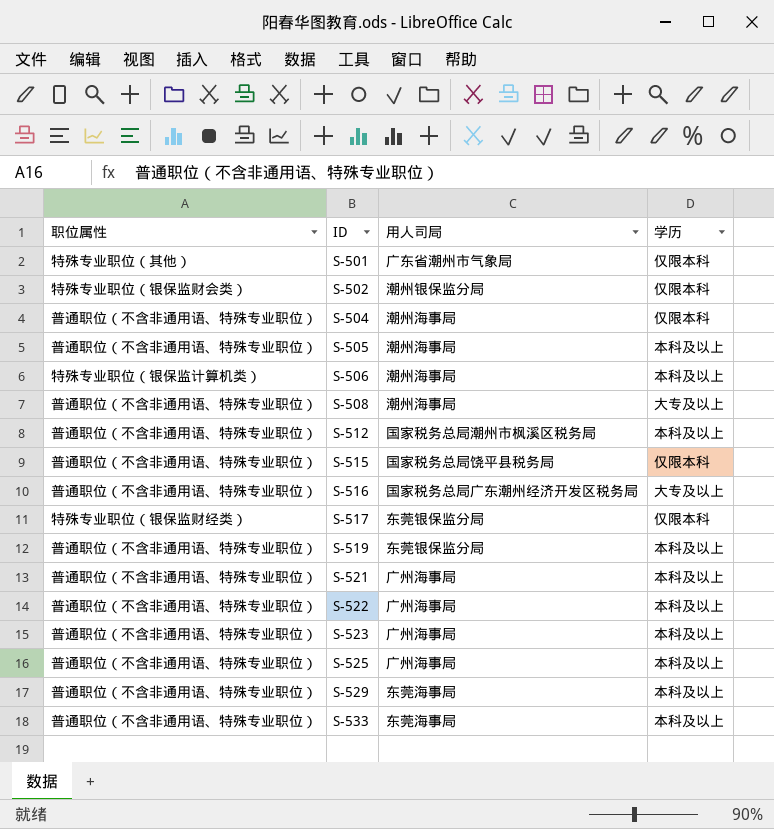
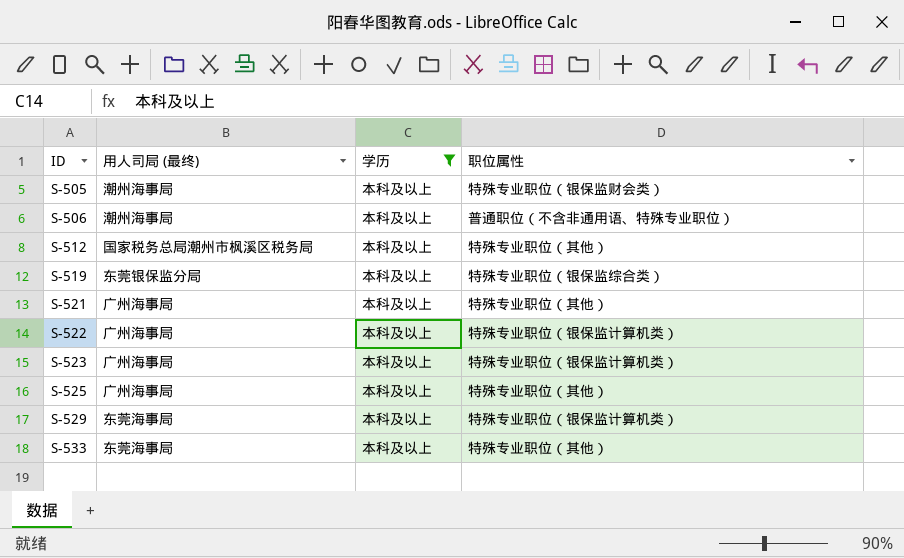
filter: none -> 学历 = 本科及以上
column name: 用人司局 -> 用人司局 (最终)
column 职位属性 | position: 1 -> 4
S-505 | 职位属性: 普通职位（不含非通用语、特殊专业职位） -> 特殊专业职位（银保监财会类）
S-506 | 职位属性: 特殊专业职位（银保监计算机类） -> 普通职位（不含非通用语、特殊专业职位）
S-512 | 职位属性: 普通职位（不含非通用语、特殊专业职位） -> 特殊专业职位（其他）
S-519 | 职位属性: 普通职位（不含非通用语、特殊专业职位） -> 特殊专业职位（银保监综合类）
S-521 | 职位属性: 普通职位（不含非通用语、特殊专业职位） -> 特殊专业职位（其他）
S-522 | 职位属性: 普通职位（不含非通用语、特殊专业职位） -> 特殊专业职位（银保监计算机类）
S-523 | 职位属性: 普通职位（不含非通用语、特殊专业职位） -> 特殊专业职位（银保监计算机类）
S-525 | 职位属性: 普通职位（不含非通用语、特殊专业职位） -> 特殊专业职位（其他）
S-529 | 职位属性: 普通职位（不含非通用语、特殊专业职位） -> 特殊专业职位（银保监计算机类）
S-533 | 职位属性: 普通职位（不含非通用语、特殊专业职位） -> 特殊专业职位（其他）

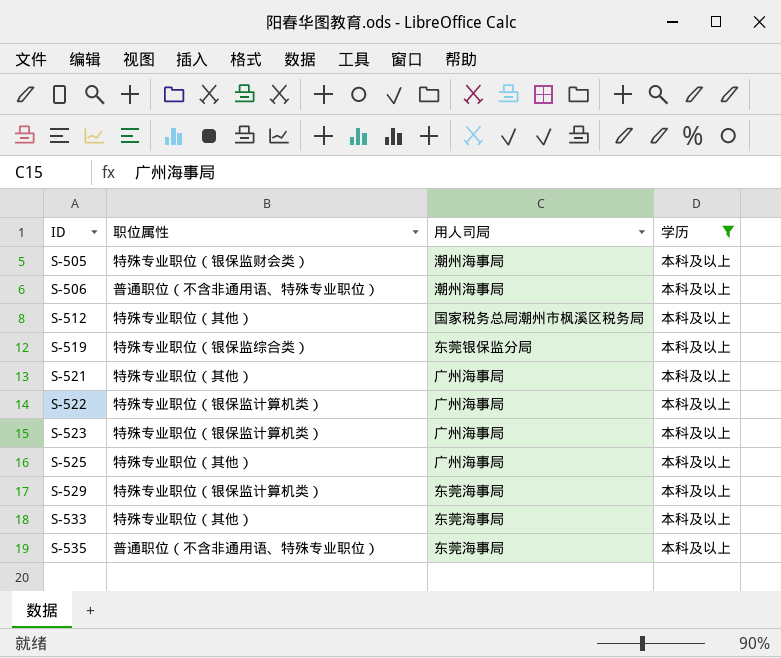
column 职位属性 | position: 4 -> 2
column name: 用人司局 (最终) -> 用人司局
row S-535: none -> 普通职位（不含非通用语、特殊专业职位） | 东莞海事局 | 本科及以上

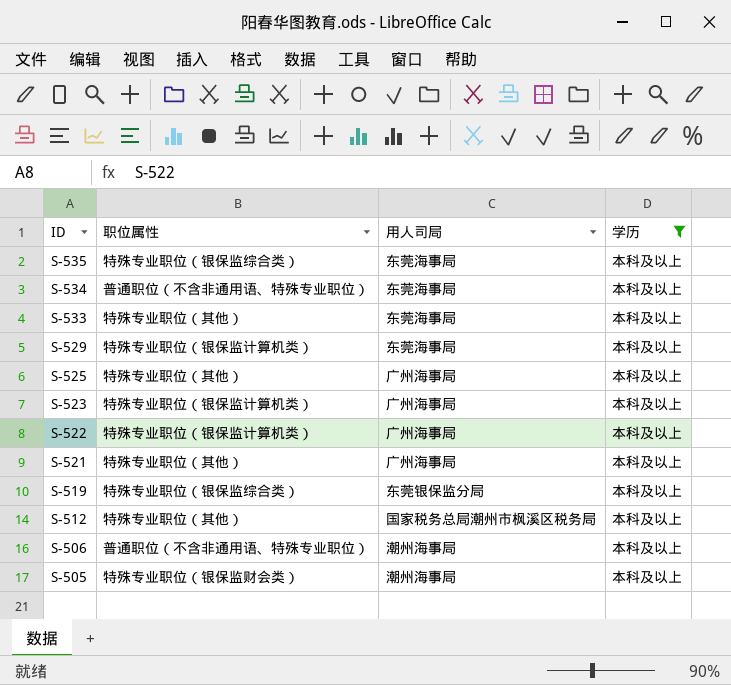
row order: ID ascending -> ID descending
S-535 | 职位属性: 普通职位（不含非通用语、特殊专业职位） -> 特殊专业职位（银保监综合类）
row S-534: none -> 普通职位（不含非通用语、特殊专业职位） | 东莞海事局 | 本科及以上

